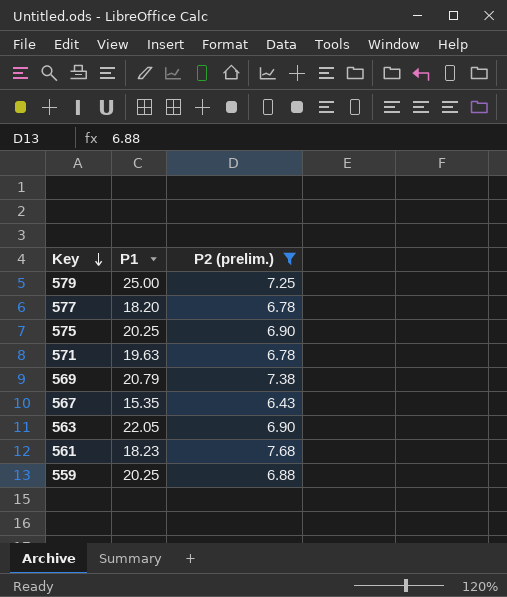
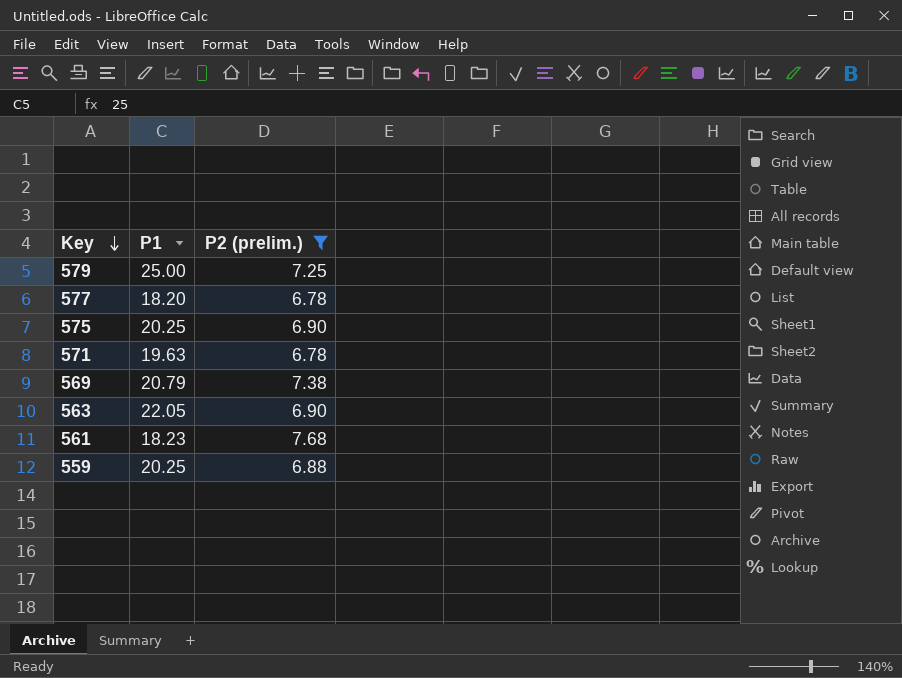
row 567: 15.35 | 6.43 -> none

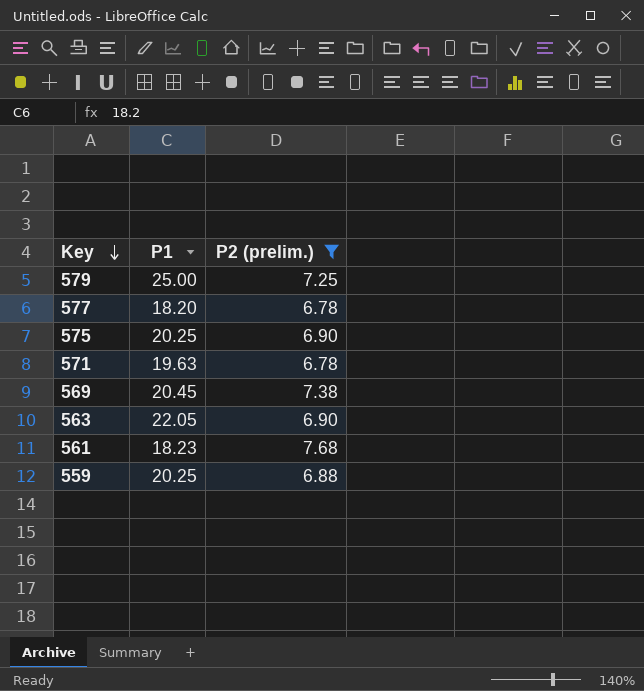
569 | P1: 20.79 -> 20.45

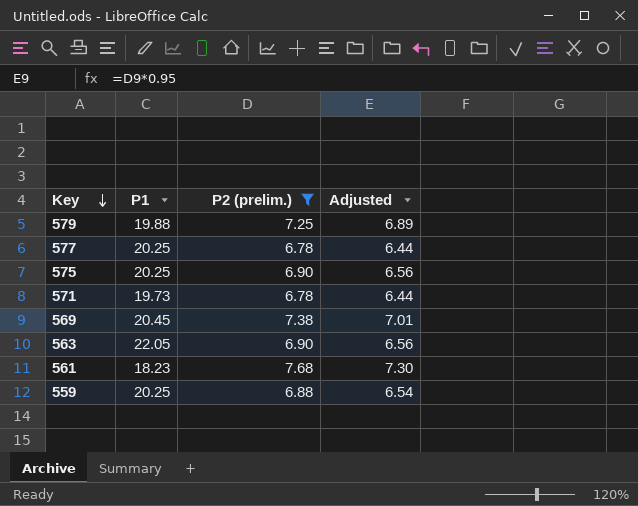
column Adjusted | formula: none -> [P2 (prelim.)] * 0.95
579 | P1: 25.00 -> 19.88
577 | P1: 18.20 -> 20.25
571 | P1: 19.63 -> 19.73

